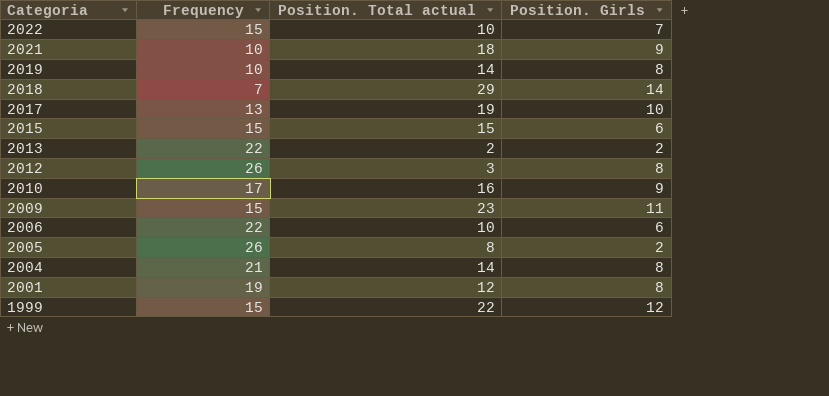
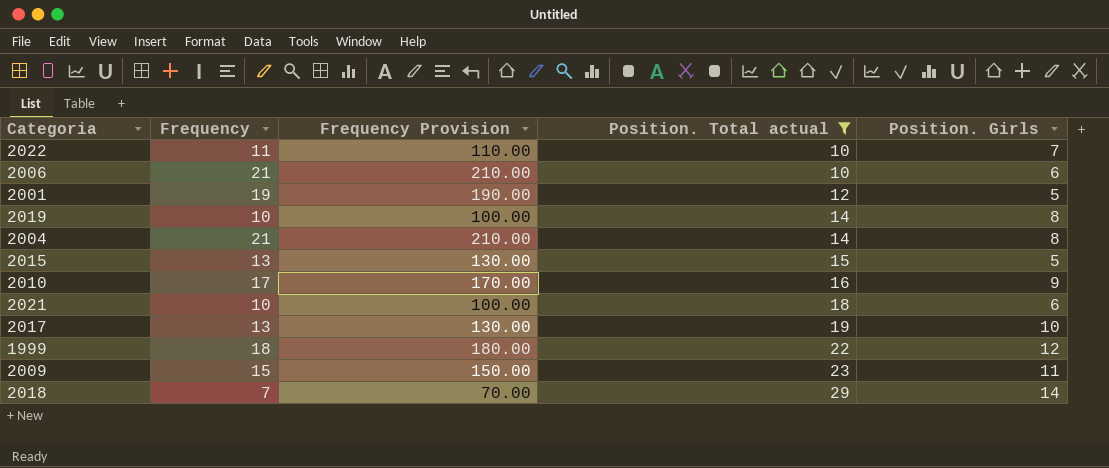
filter: none -> Position. Total actual >= 10
row order: Categoria descending -> Position. Total actual ascending
column Frequency Provision | formula: none -> [Frequency] * 10
2022 | Frequency: 15 -> 11
2006 | Frequency: 22 -> 21
2001 | Position. Girls: 8 -> 5
2015 | Frequency: 15 -> 13
2015 | Position. Girls: 6 -> 5
2021 | Position. Girls: 9 -> 6
1999 | Frequency: 15 -> 18

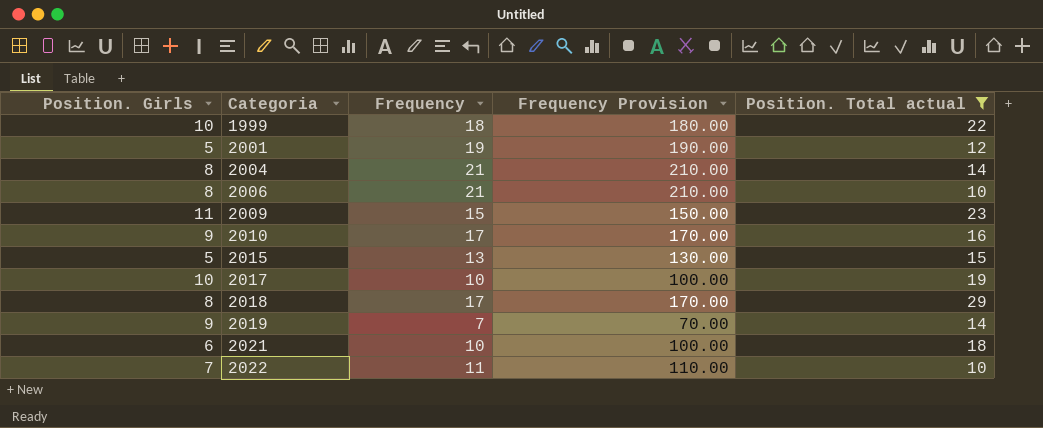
row order: Position. Total actual ascending -> Categoria ascending
column Position. Girls | position: 5 -> 1
1999 | Position. Girls: 12 -> 10
2006 | Position. Girls: 6 -> 8
2017 | Frequency: 13 -> 10
2017 | Frequency Provision: 130.00 -> 100.00
2018 | Position. Girls: 14 -> 8
2018 | Frequency: 7 -> 17
2018 | Frequency Provision: 70.00 -> 170.00
2019 | Position. Girls: 8 -> 9
2019 | Frequency: 10 -> 7
2019 | Frequency Provision: 100.00 -> 70.00

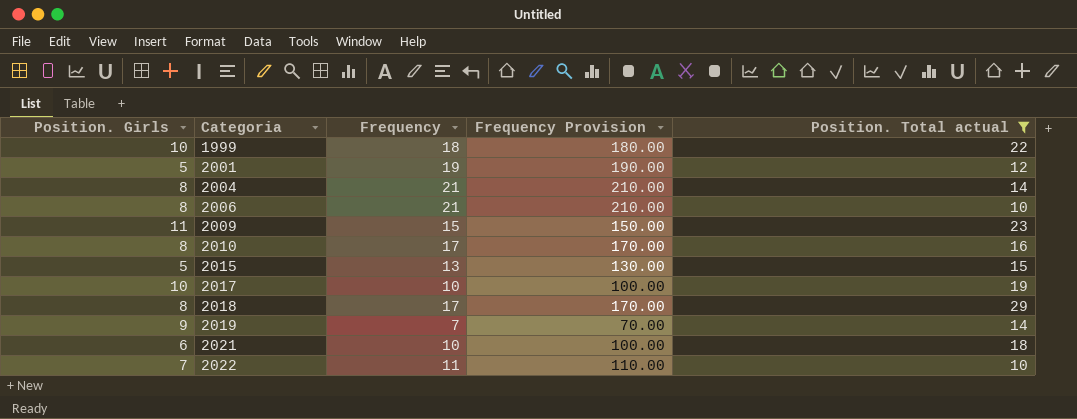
2010 | Position. Girls: 9 -> 8

